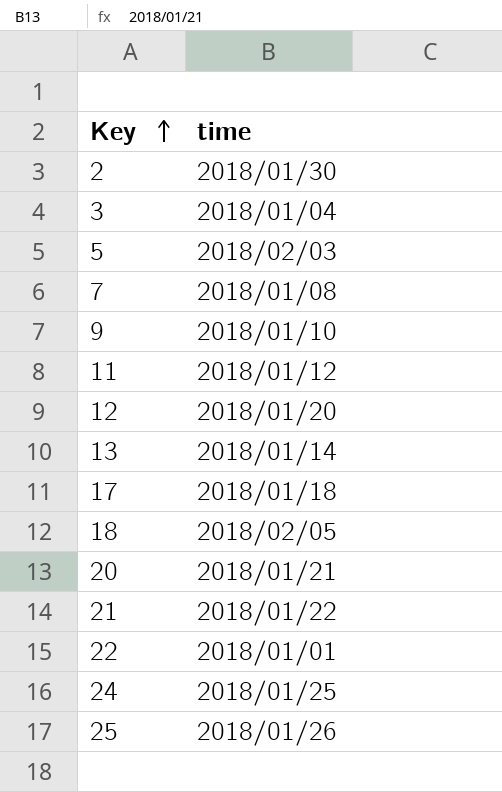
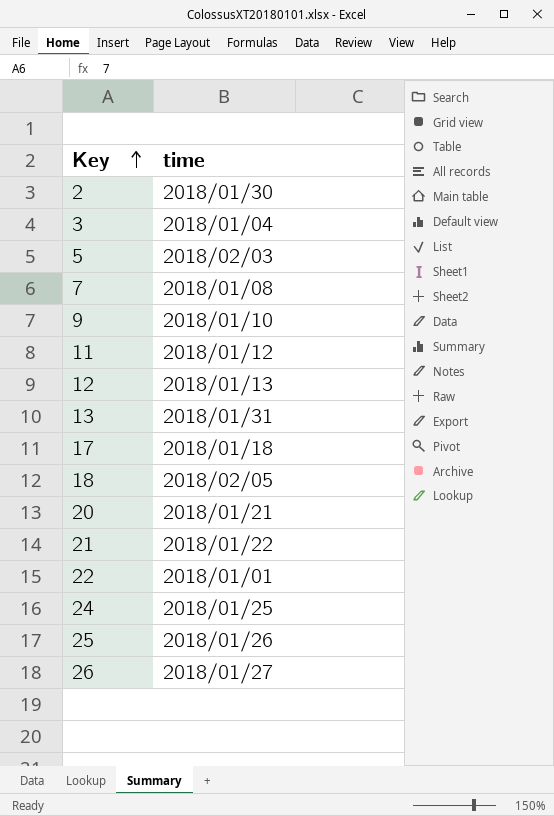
12 | time: 2018/01/20 -> 2018/01/13
13 | time: 2018/01/14 -> 2018/01/31
row 26: none -> 2018/01/27

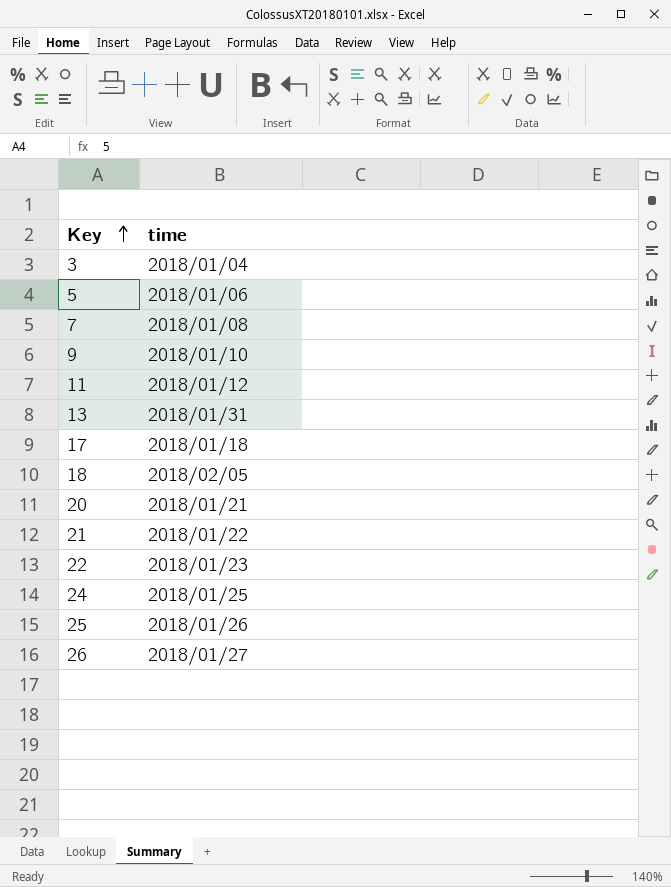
row 2: 2018/01/30 -> none
row 12: 2018/01/13 -> none
5 | time: 2018/02/03 -> 2018/01/06
22 | time: 2018/01/01 -> 2018/01/23

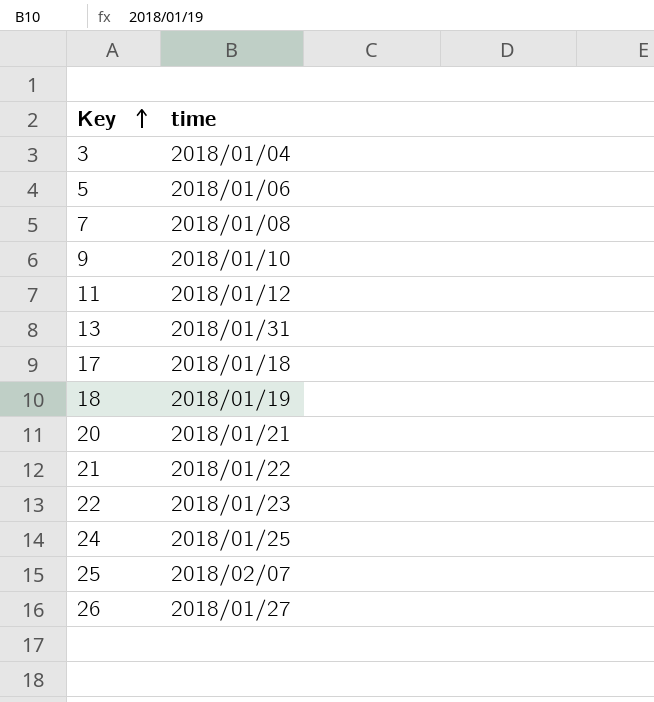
18 | time: 2018/02/05 -> 2018/01/19
25 | time: 2018/01/26 -> 2018/02/07

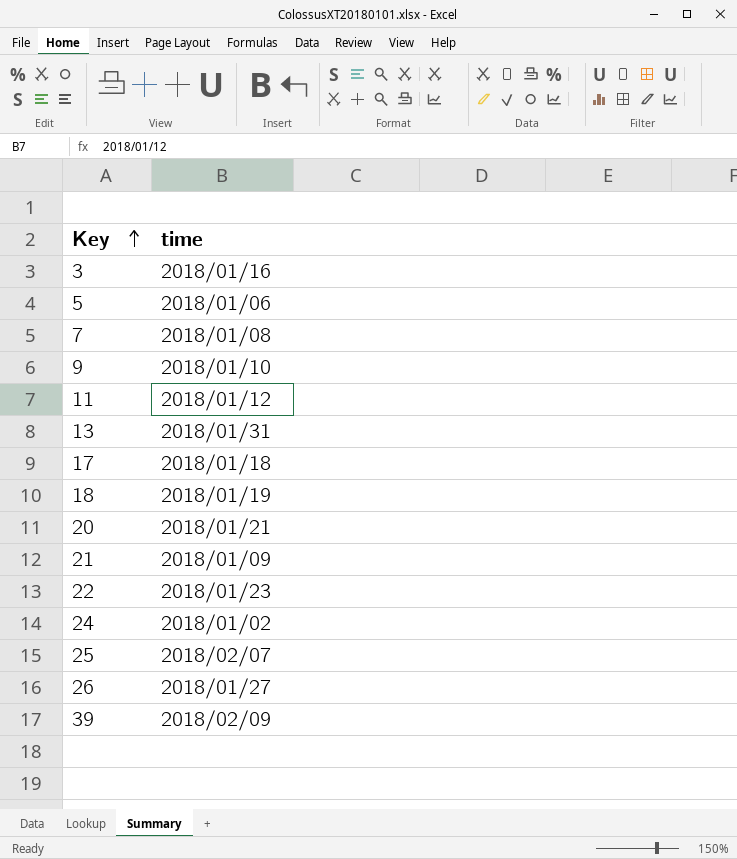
3 | time: 2018/01/04 -> 2018/01/16
21 | time: 2018/01/22 -> 2018/01/09
24 | time: 2018/01/25 -> 2018/01/02
row 39: none -> 2018/02/09

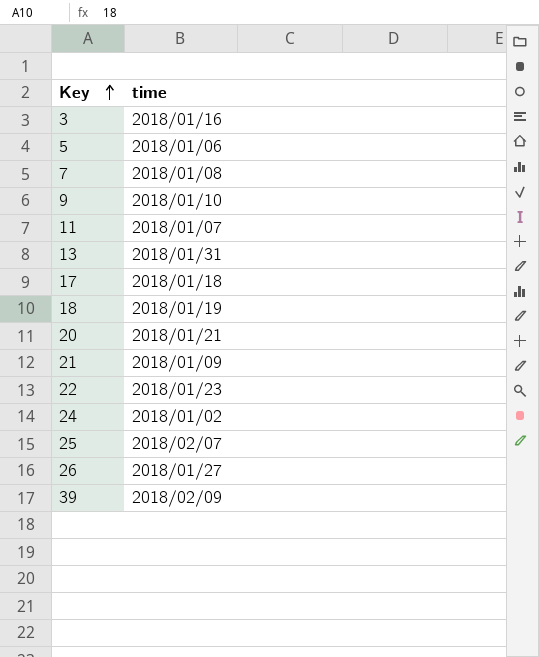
11 | time: 2018/01/12 -> 2018/01/07

